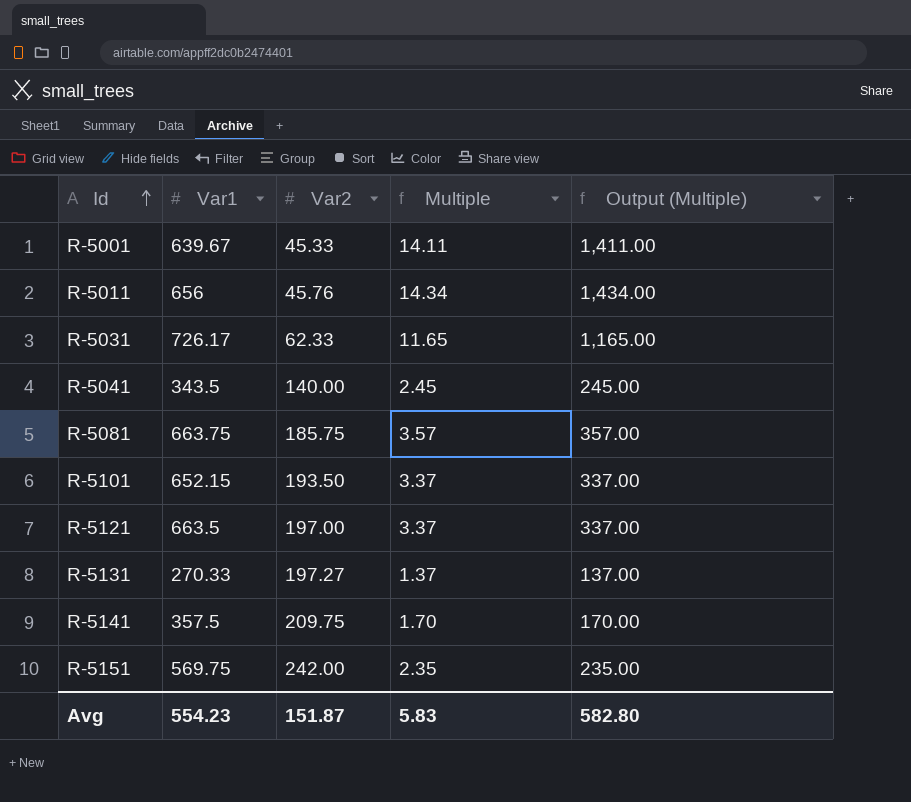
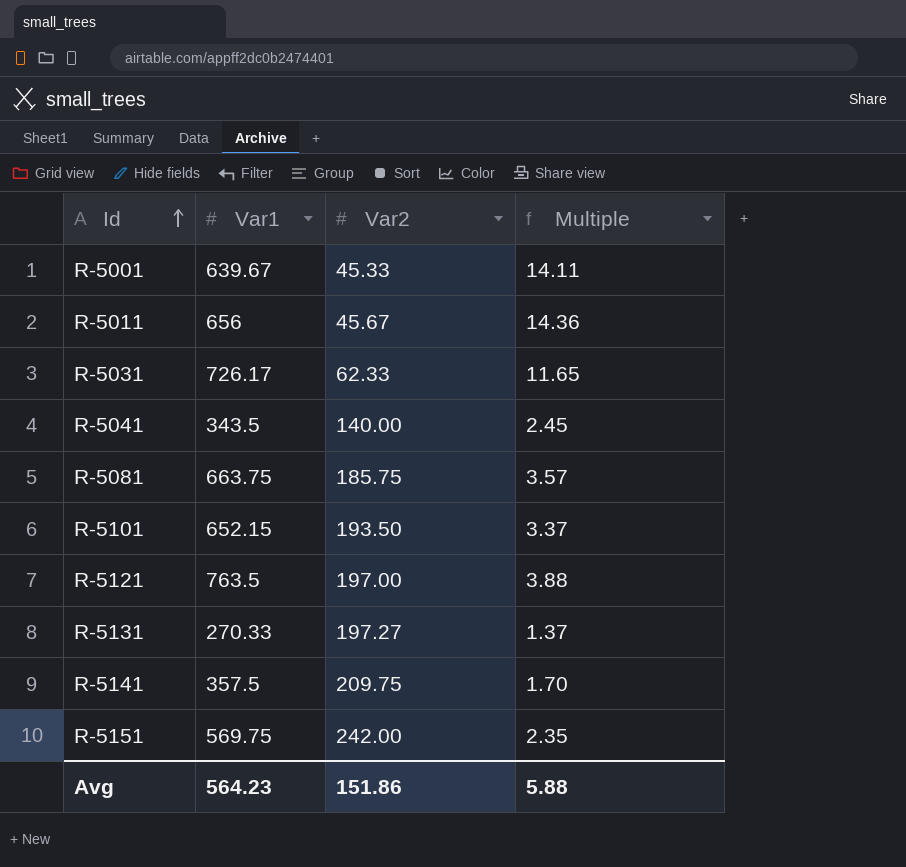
column Output (Multiple) | formula: [Multiple] * 100 -> none
R-5011 | Var2: 45.76 -> 45.67
R-5011 | Multiple: 14.34 -> 14.36
R-5121 | Var1: 663.5 -> 763.5
R-5121 | Multiple: 3.37 -> 3.88
Avg | Var1: 554.23 -> 564.23
Avg | Var2: 151.87 -> 151.86
Avg | Multiple: 5.83 -> 5.88

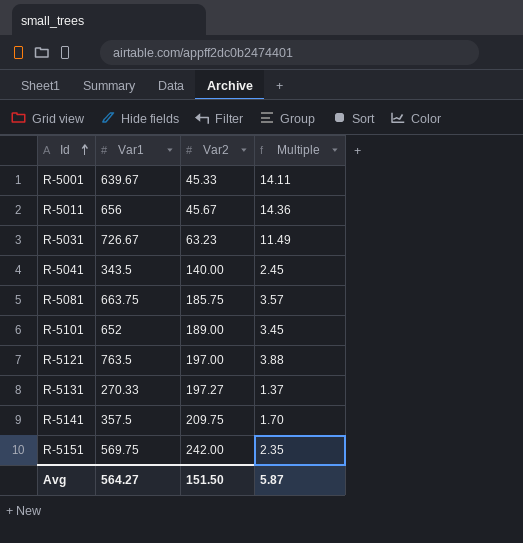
R-5031 | Var1: 726.17 -> 726.67
R-5031 | Var2: 62.33 -> 63.23
R-5031 | Multiple: 11.65 -> 11.49
R-5101 | Var1: 652.15 -> 652
R-5101 | Var2: 193.50 -> 189.00
R-5101 | Multiple: 3.37 -> 3.45
Avg | Var1: 564.23 -> 564.27
Avg | Var2: 151.86 -> 151.50
Avg | Multiple: 5.88 -> 5.87

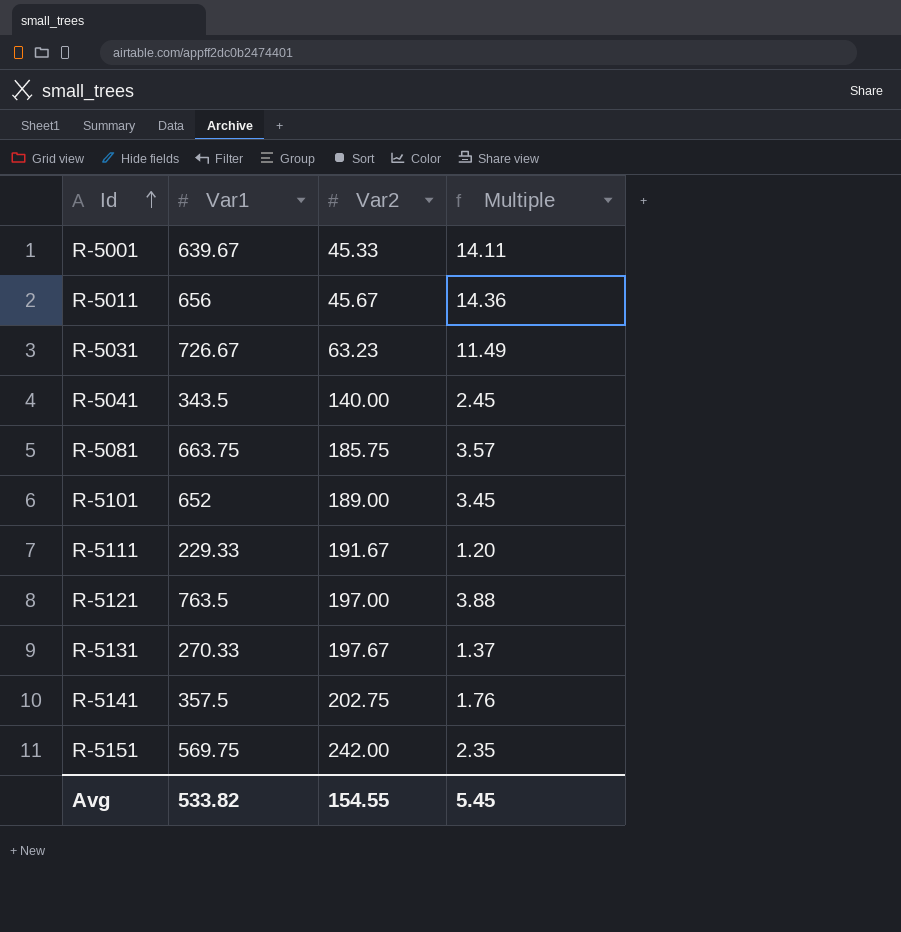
row R-5111: none -> 229.33 | 191.67 | 1.20
R-5131 | Var2: 197.27 -> 197.67
R-5141 | Var2: 209.75 -> 202.75
R-5141 | Multiple: 1.70 -> 1.76
Avg | Var1: 564.27 -> 533.82
Avg | Var2: 151.50 -> 154.55
Avg | Multiple: 5.87 -> 5.45

